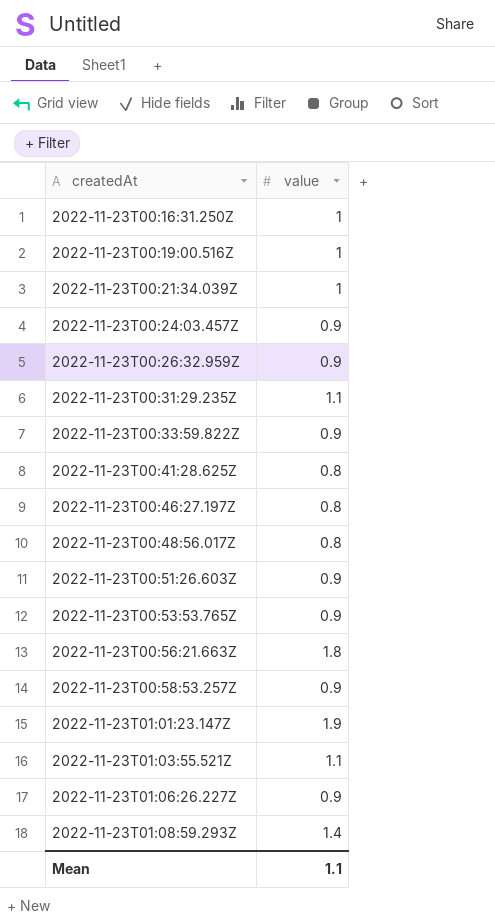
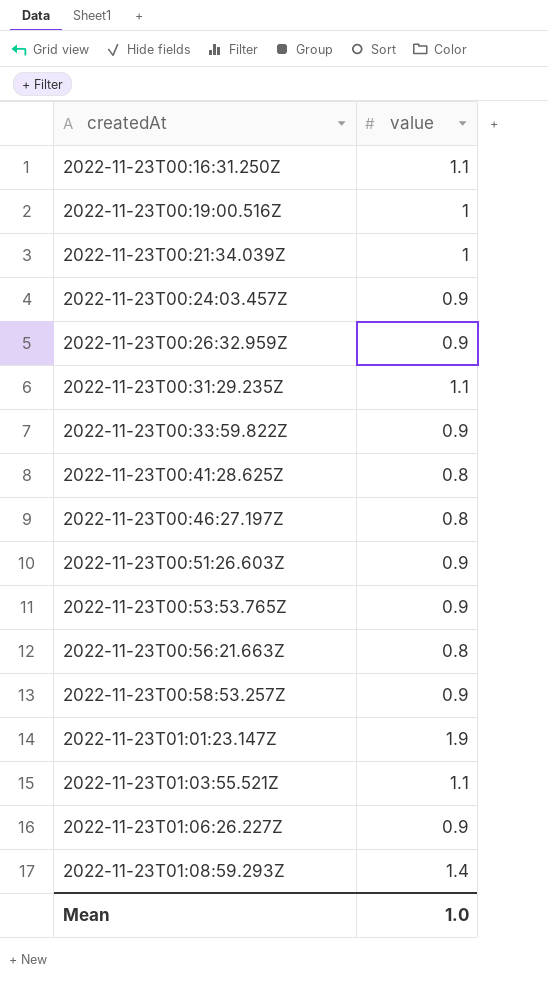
row 2022-11-23T00:48:56.017Z: 0.8 -> none
2022-11-23T00:16:31.250Z | value: 1 -> 1.1
2022-11-23T00:56:21.663Z | value: 1.8 -> 0.8
Mean | value: 1.1 -> 1.0

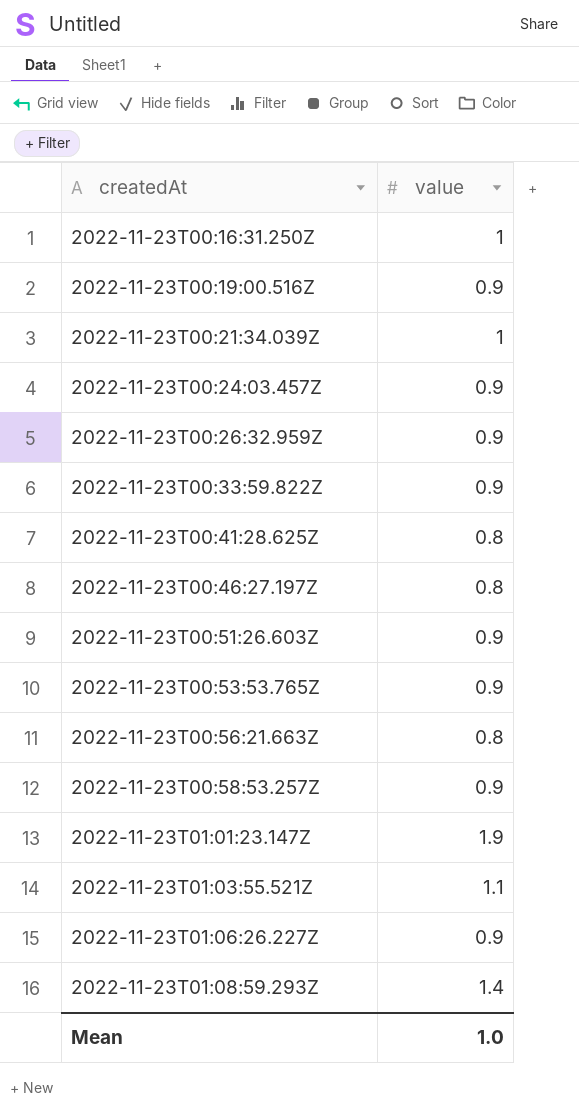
row 2022-11-23T00:31:29.235Z: 1.1 -> none
2022-11-23T00:16:31.250Z | value: 1.1 -> 1
2022-11-23T00:19:00.516Z | value: 1 -> 0.9

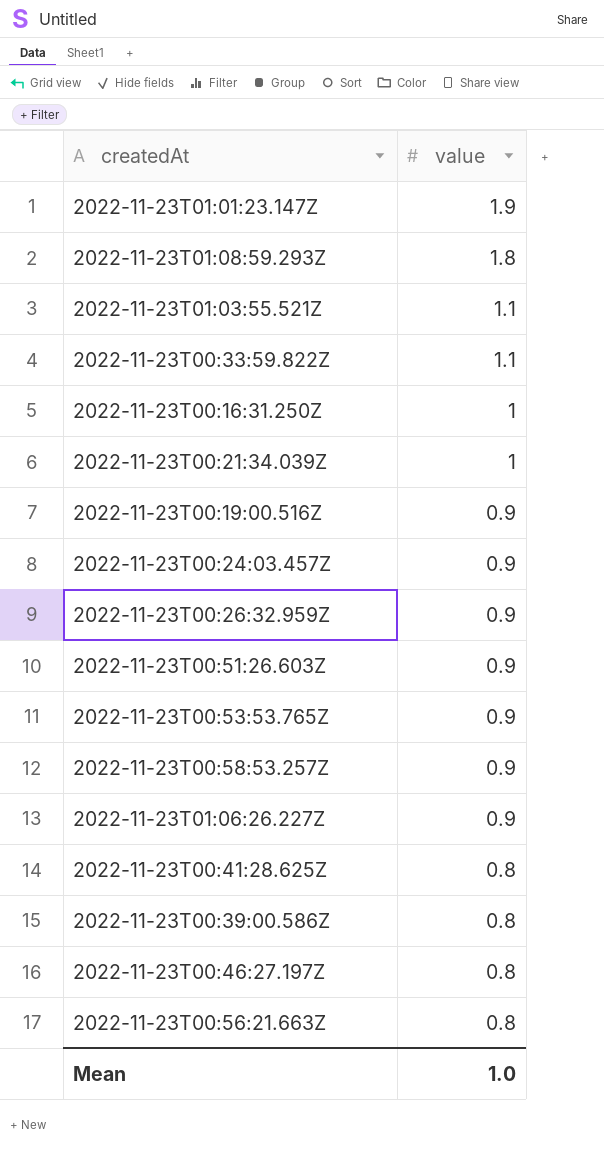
row order: createdAt ascending -> value descending
2022-11-23T01:08:59.293Z | value: 1.4 -> 1.8
2022-11-23T00:33:59.822Z | value: 0.9 -> 1.1
row 2022-11-23T00:39:00.586Z: none -> 0.8

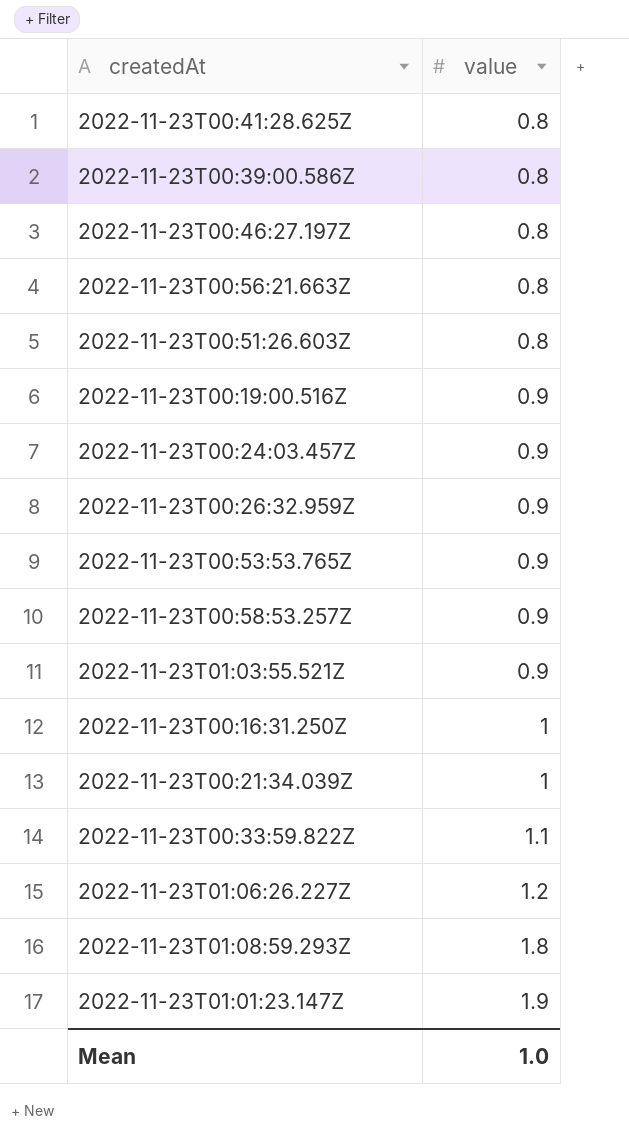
row order: value descending -> value ascending
2022-11-23T00:51:26.603Z | value: 0.9 -> 0.8
2022-11-23T01:03:55.521Z | value: 1.1 -> 0.9
2022-11-23T01:06:26.227Z | value: 0.9 -> 1.2

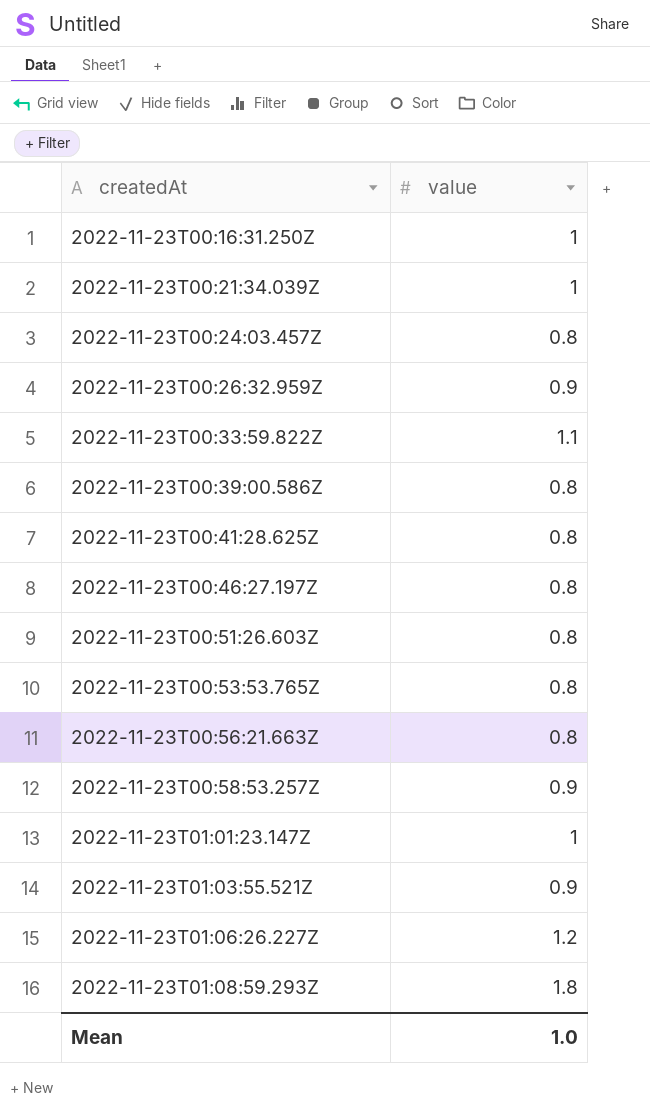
row order: value ascending -> createdAt ascending
row 2022-11-23T00:19:00.516Z: 0.9 -> none
2022-11-23T00:24:03.457Z | value: 0.9 -> 0.8
2022-11-23T00:53:53.765Z | value: 0.9 -> 0.8
2022-11-23T01:01:23.147Z | value: 1.9 -> 1

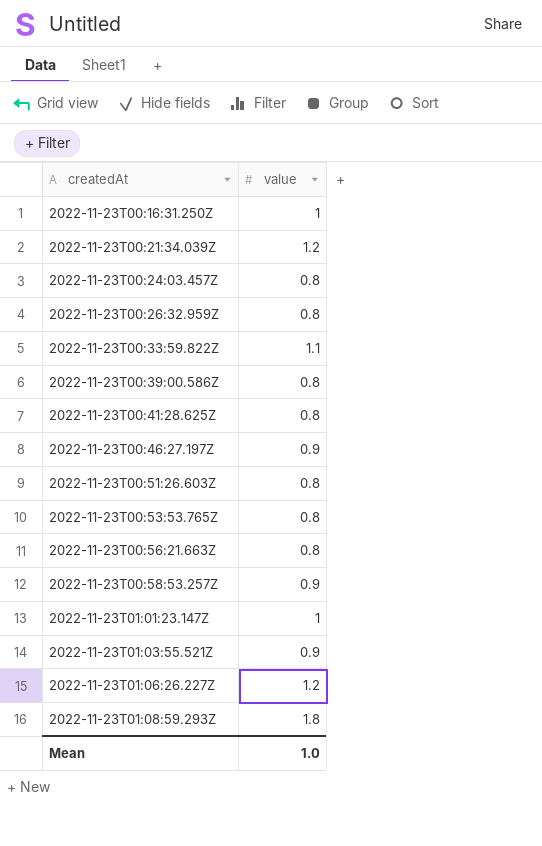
2022-11-23T00:21:34.039Z | value: 1 -> 1.2
2022-11-23T00:26:32.959Z | value: 0.9 -> 0.8
2022-11-23T00:46:27.197Z | value: 0.8 -> 0.9

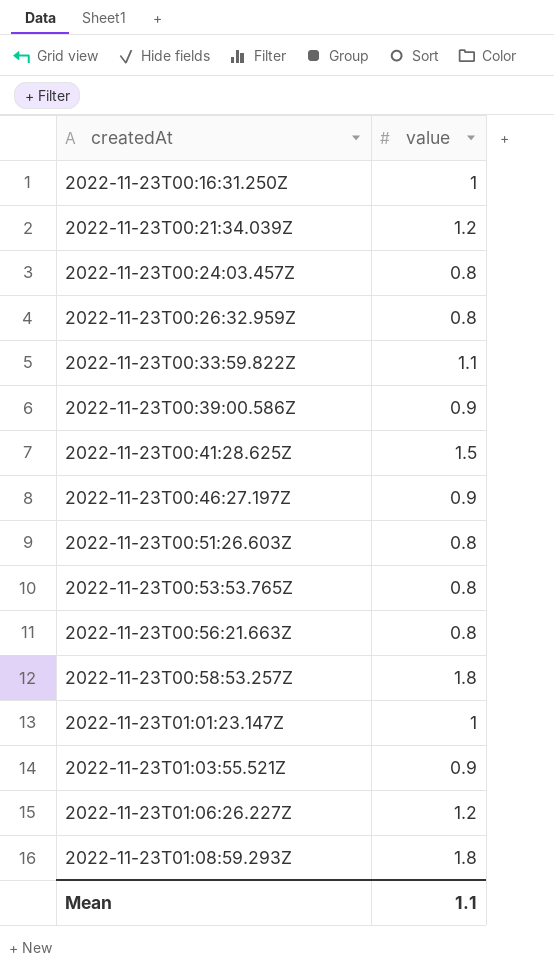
2022-11-23T00:39:00.586Z | value: 0.8 -> 0.9
2022-11-23T00:41:28.625Z | value: 0.8 -> 1.5
2022-11-23T00:58:53.257Z | value: 0.9 -> 1.8
Mean | value: 1.0 -> 1.1

